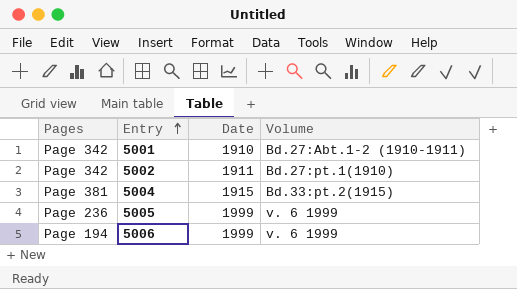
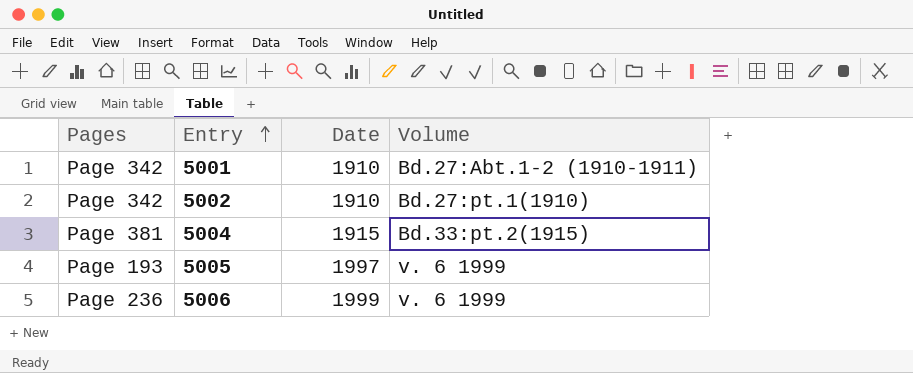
5002 | Date: 1911 -> 1910
5005 | Pages: Page 236 -> Page 193
5005 | Date: 1999 -> 1997
5006 | Pages: Page 194 -> Page 236

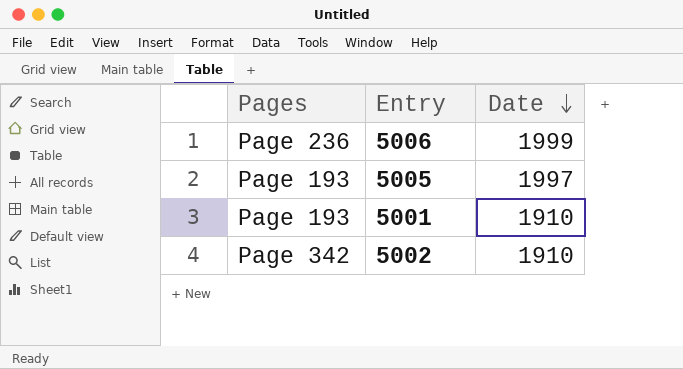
row order: Entry ascending -> Date descending
column Volume | position: 4 -> none
row 5004: Page 381 | 1915 | Bd.33:pt.2(1915) -> none
5001 | Pages: Page 342 -> Page 193

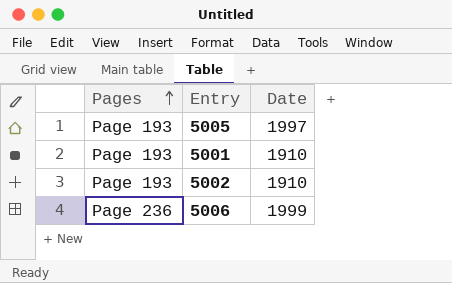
row order: Date descending -> Pages ascending
5002 | Pages: Page 342 -> Page 193

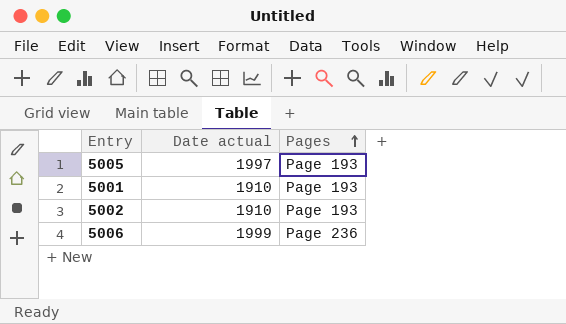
column name: Date -> Date actual
column Pages | position: 1 -> 3

